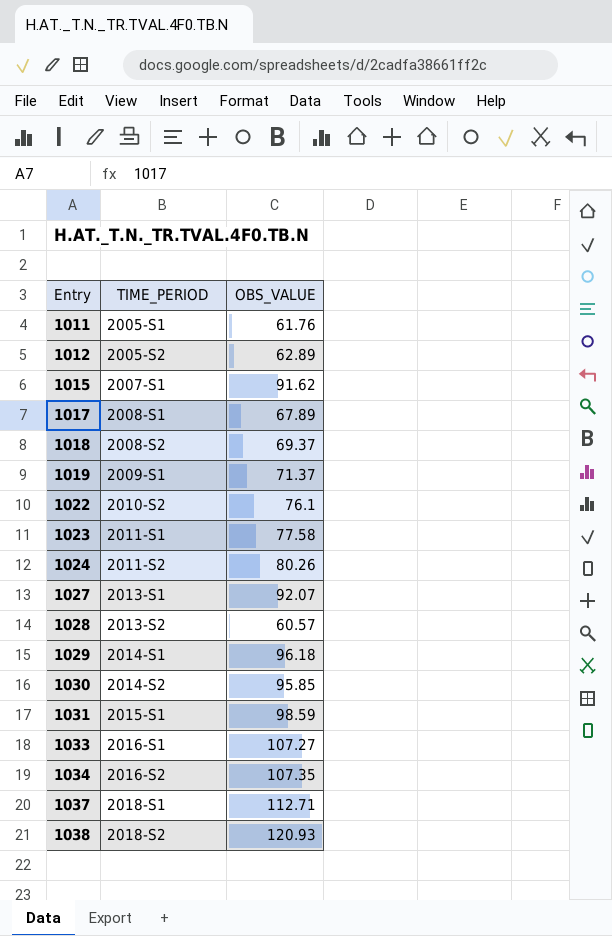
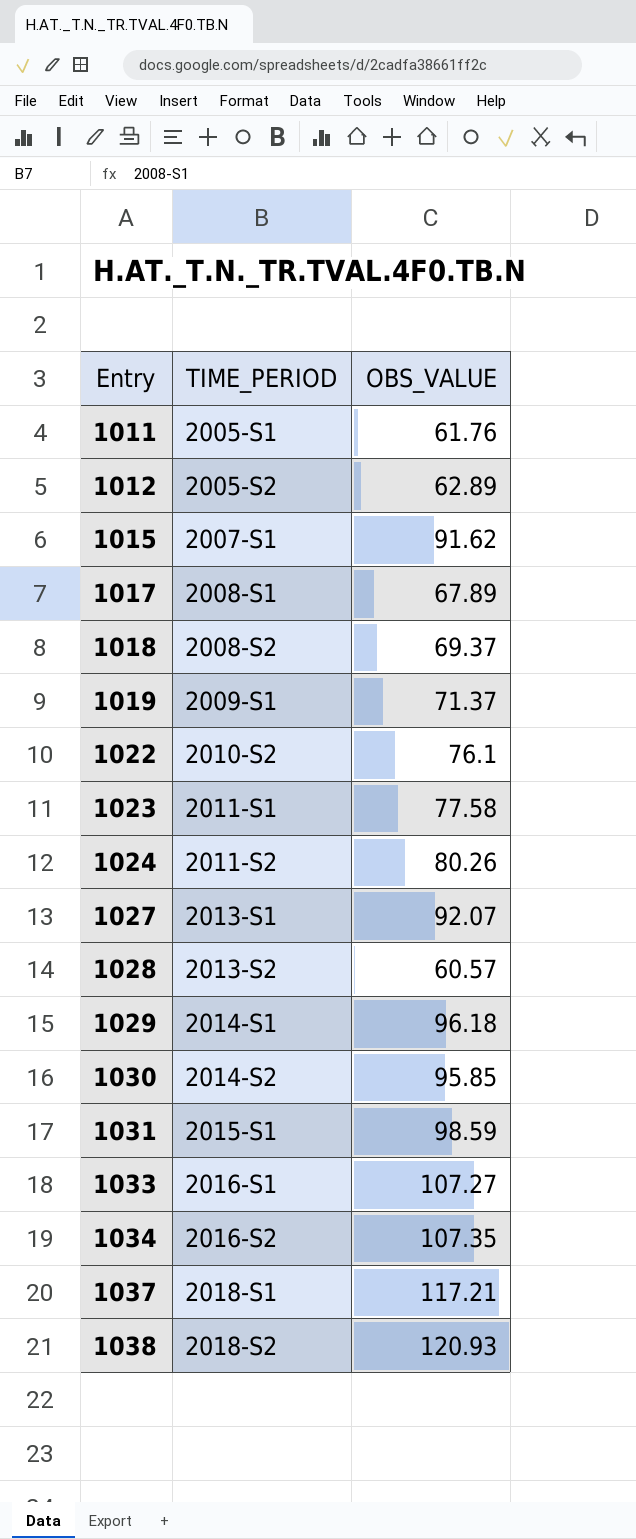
1037 | OBS_VALUE: 112.71 -> 117.21

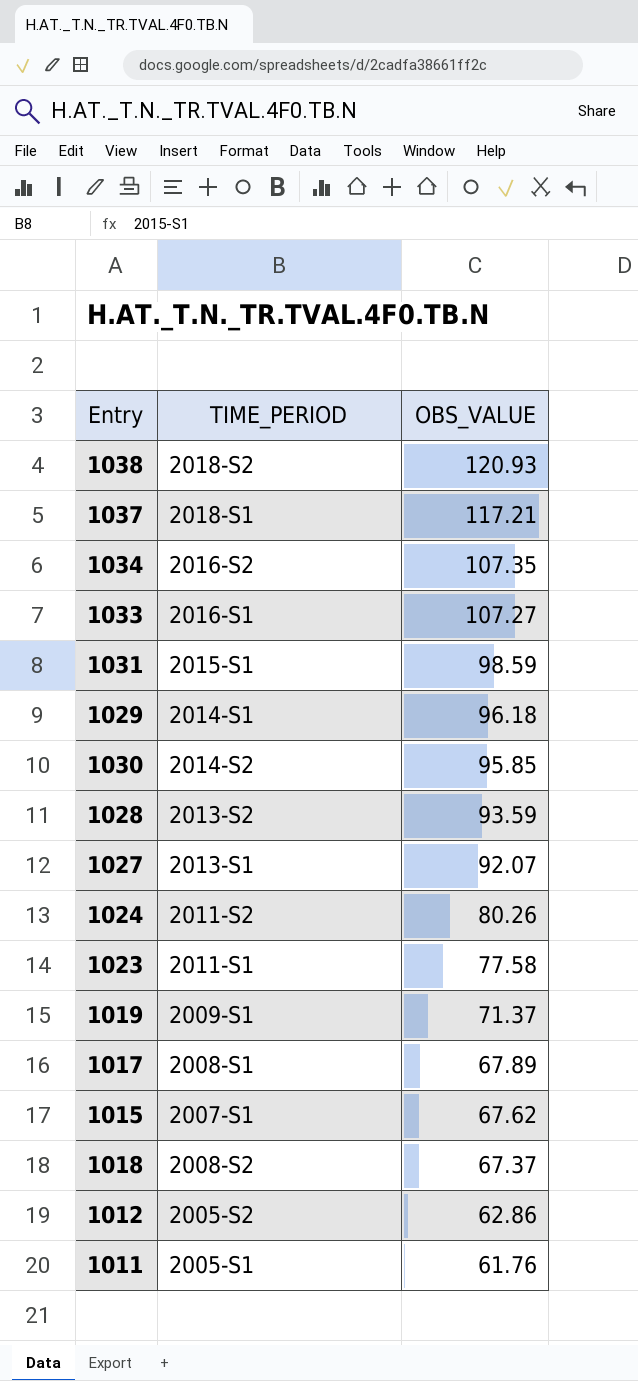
row order: Entry ascending -> OBS_VALUE descending
row 1022: 2010-S2 | 76.1 -> none
1028 | OBS_VALUE: 60.57 -> 93.59
1015 | OBS_VALUE: 91.62 -> 67.62
1018 | OBS_VALUE: 69.37 -> 67.37
1012 | OBS_VALUE: 62.89 -> 62.86

